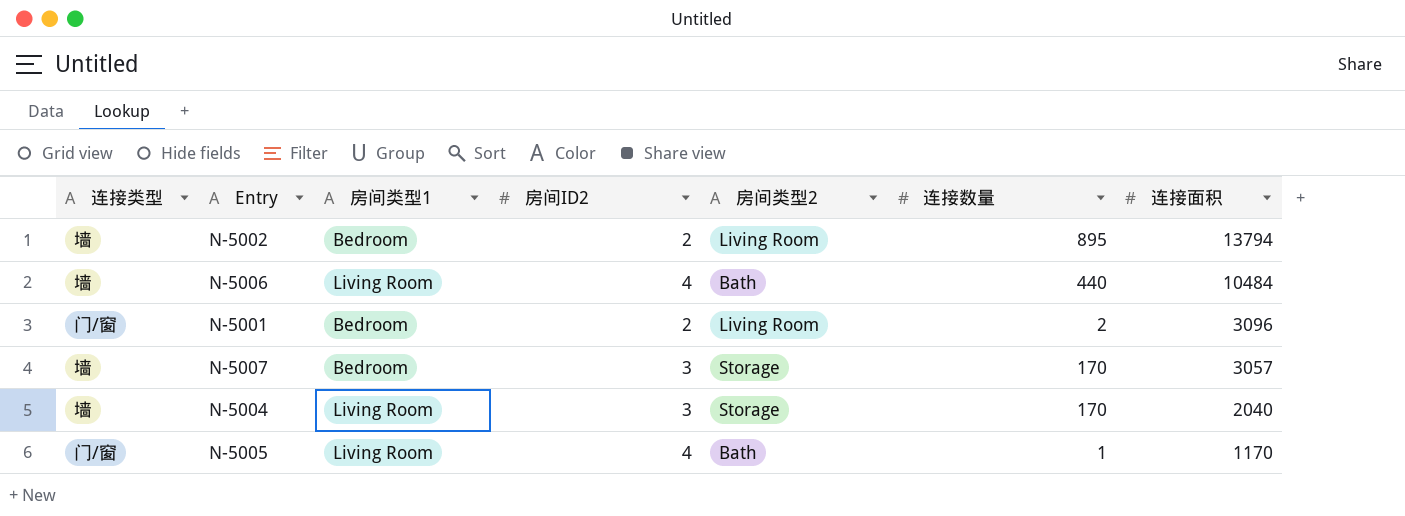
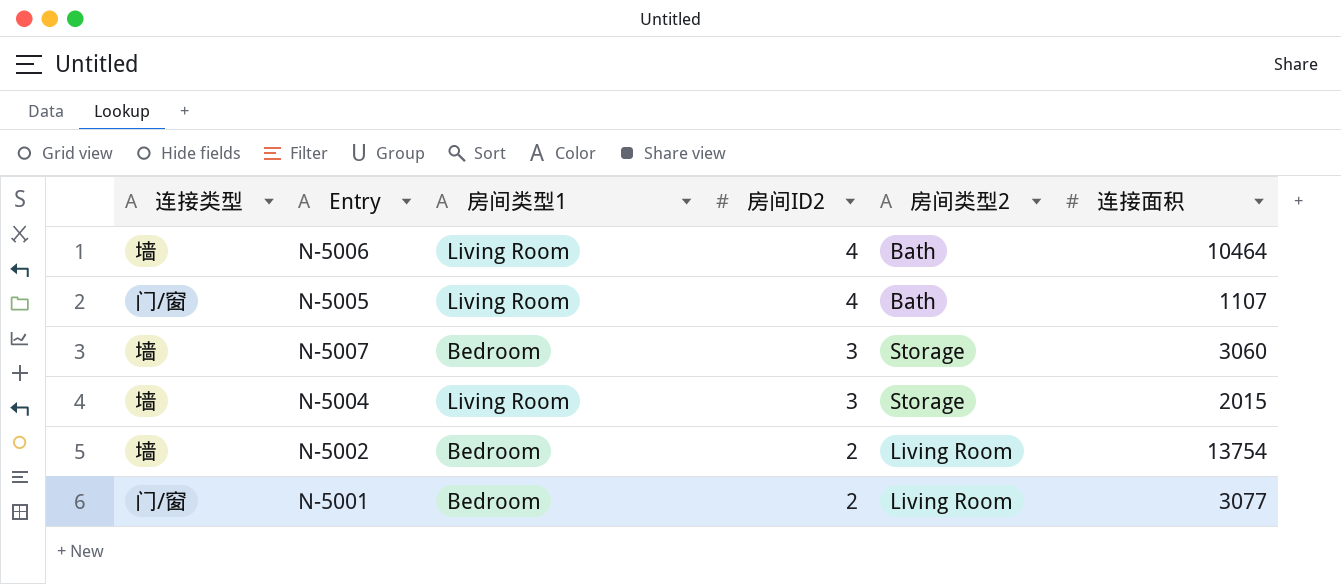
row order: 连接面积 descending -> 房间ID2 descending
column 连接数量 | position: 6 -> none
N-5006 | 连接面积: 10484 -> 10464
N-5005 | 连接面积: 1170 -> 1107
N-5007 | 连接面积: 3057 -> 3060
N-5004 | 连接面积: 2040 -> 2015
N-5002 | 连接面积: 13794 -> 13754
N-5001 | 连接面积: 3096 -> 3077

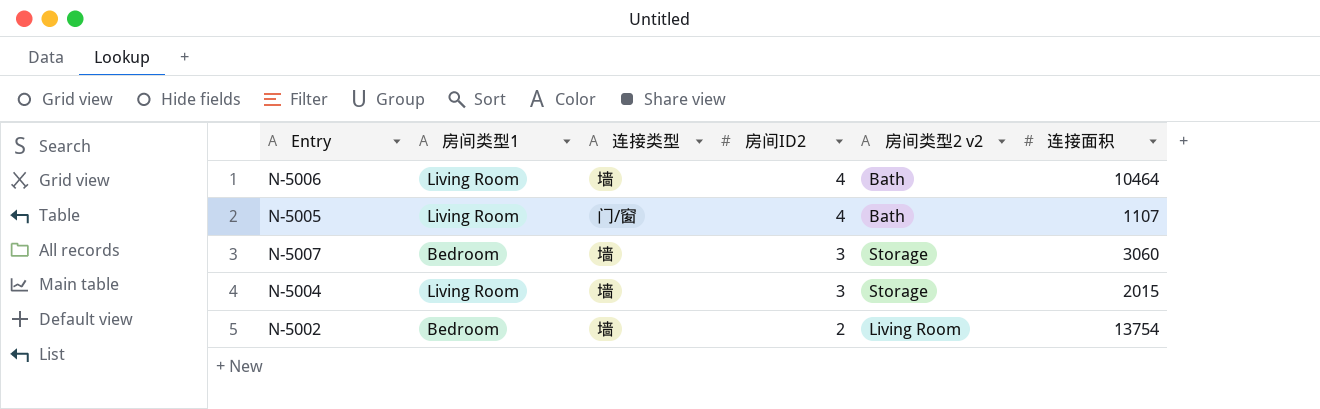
column 连接类型 | position: 1 -> 3
column name: 房间类型2 -> 房间类型2 v2
row N-5001: 门/窗 | Bedroom | 2 | Living Room | 3077 -> none

